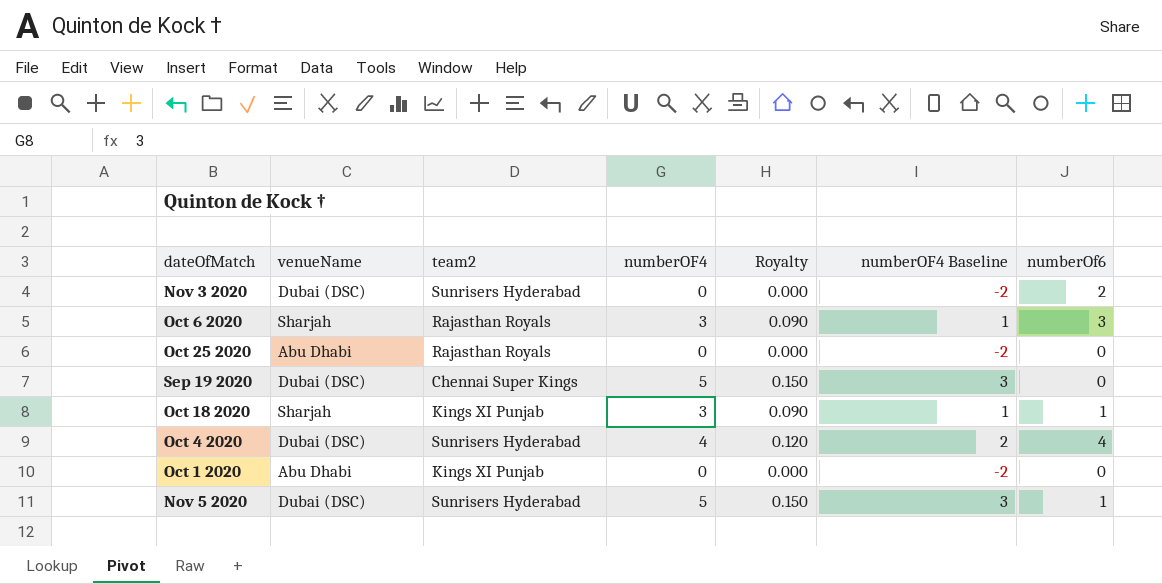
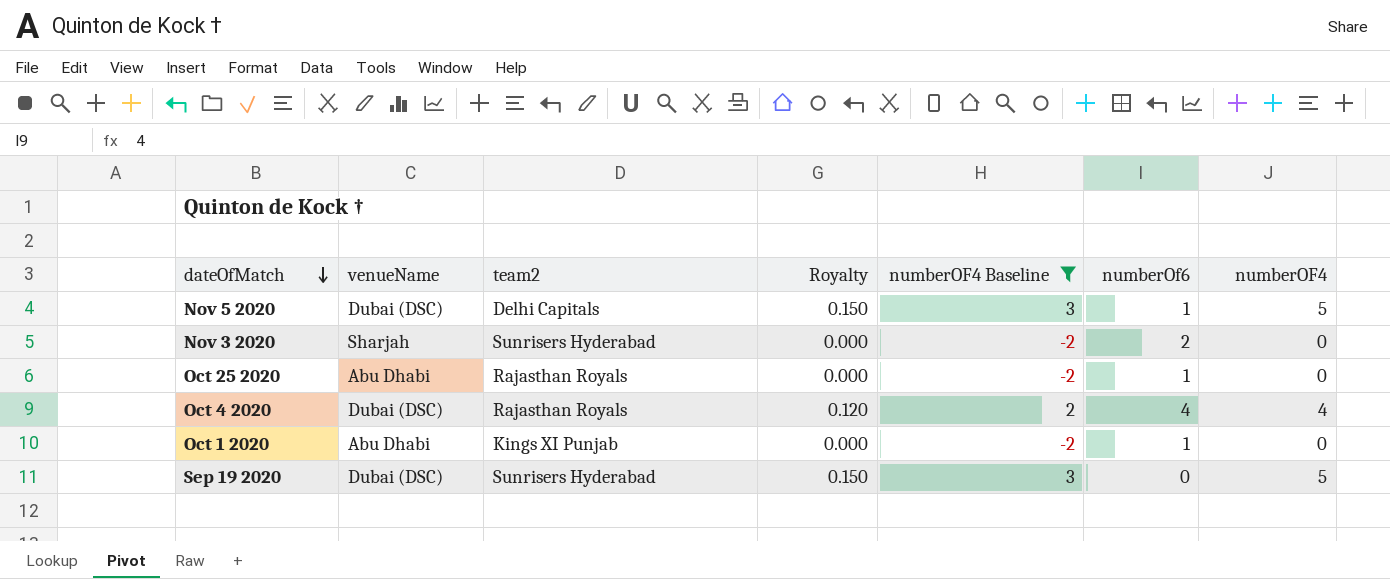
filter: none -> numberOF4 Baseline != 1
row order: none -> dateOfMatch descending
column numberOF4 | position: 4 -> 7
Nov 5 2020 | team2: Sunrisers Hyderabad -> Delhi Capitals
Nov 3 2020 | venueName: Dubai (DSC) -> Sharjah
Oct 25 2020 | numberOf6: 0 -> 1
Oct 4 2020 | team2: Sunrisers Hyderabad -> Rajasthan Royals
Oct 1 2020 | numberOf6: 0 -> 1
Sep 19 2020 | team2: Chennai Super Kings -> Sunrisers Hyderabad

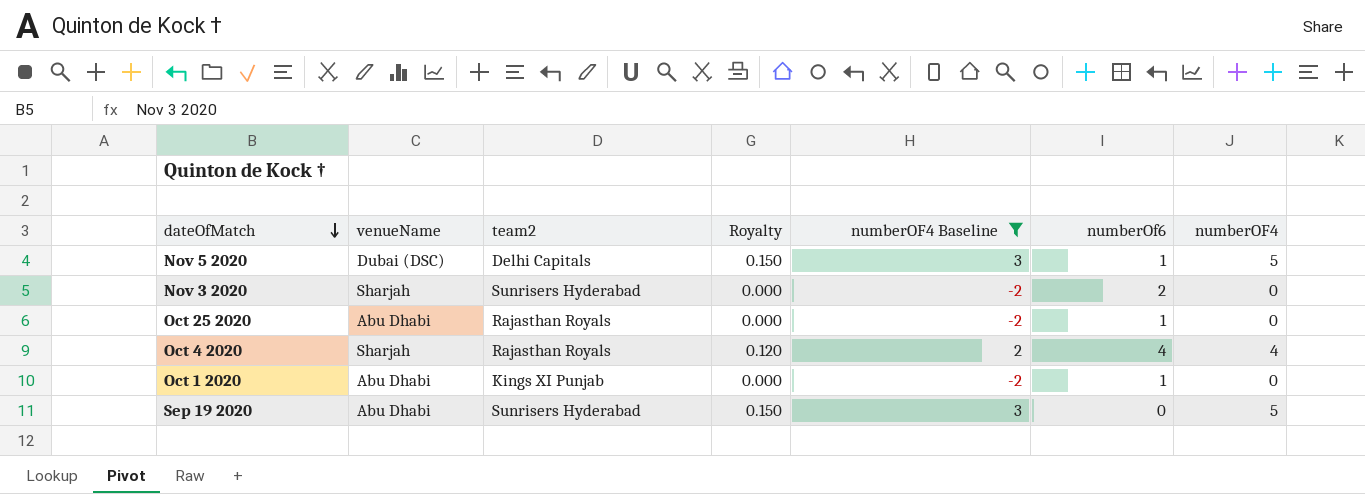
Oct 4 2020 | venueName: Dubai (DSC) -> Sharjah
Sep 19 2020 | venueName: Dubai (DSC) -> Abu Dhabi

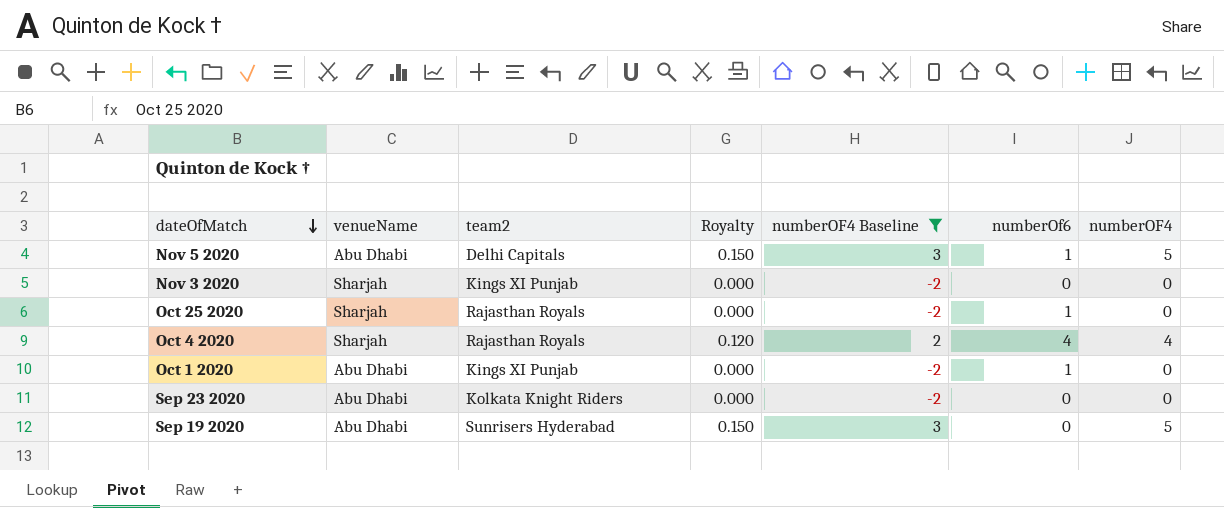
Nov 5 2020 | venueName: Dubai (DSC) -> Abu Dhabi
Nov 3 2020 | team2: Sunrisers Hyderabad -> Kings XI Punjab
Nov 3 2020 | numberOf6: 2 -> 0
Oct 25 2020 | venueName: Abu Dhabi -> Sharjah
row Sep 23 2020: none -> Abu Dhabi | Kolkata Knight Riders | 0.000 | -2 | 0 | 0

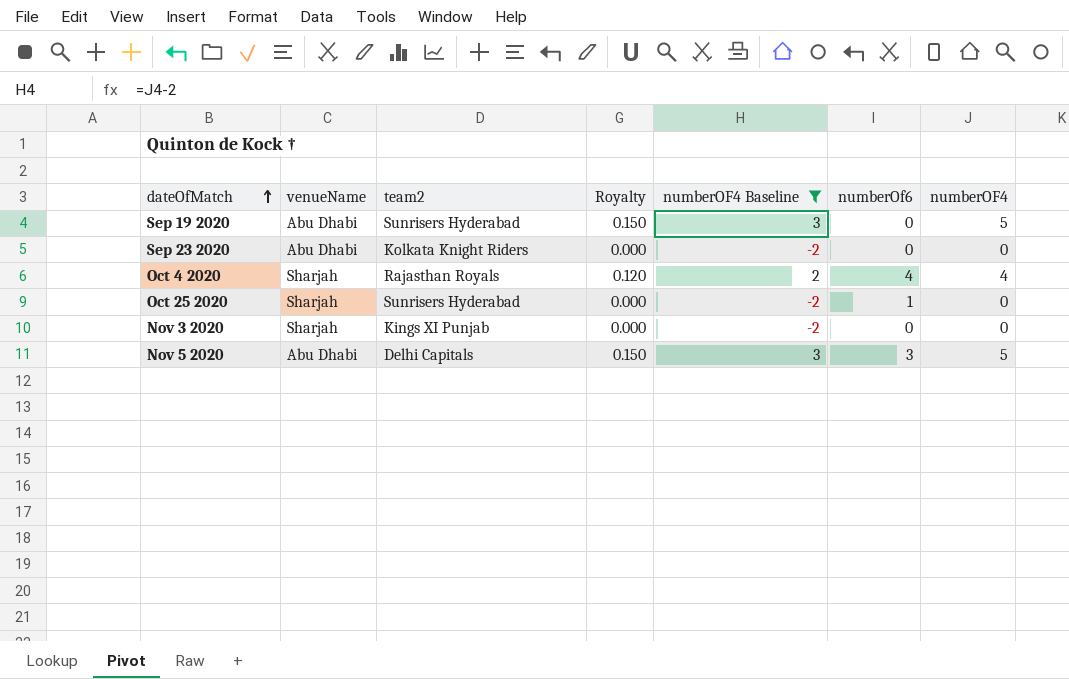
row order: dateOfMatch descending -> dateOfMatch ascending
row Oct 1 2020: Abu Dhabi | Kings XI Punjab | 0.000 | -2 | 1 | 0 -> none
Oct 25 2020 | team2: Rajasthan Royals -> Sunrisers Hyderabad
Nov 5 2020 | numberOf6: 1 -> 3

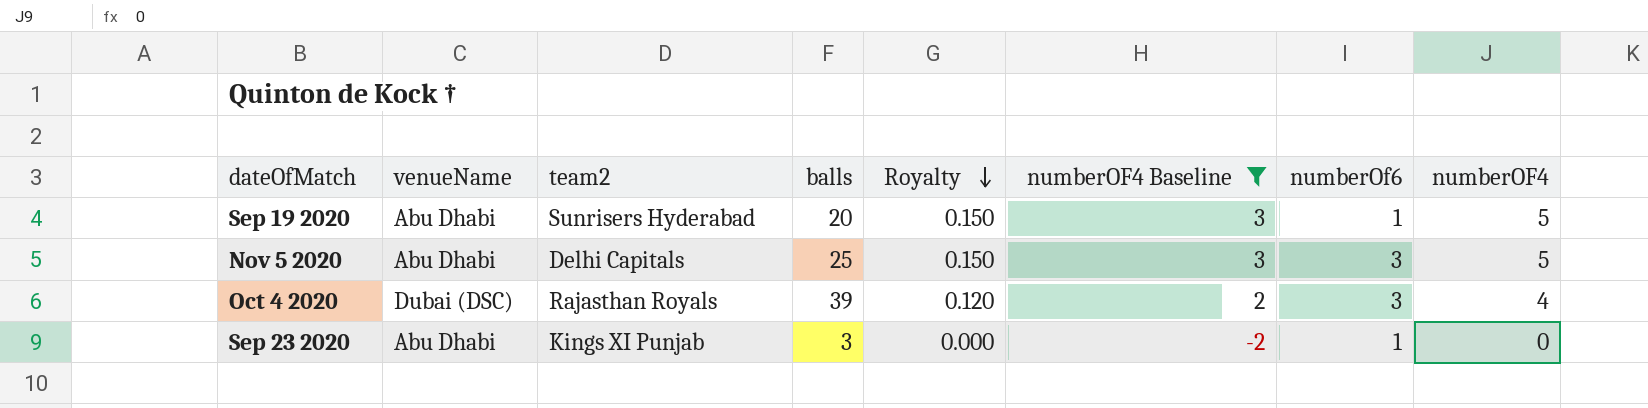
row order: dateOfMatch ascending -> Royalty descending
column balls | position: none -> 4
row Oct 25 2020: Sharjah | Sunrisers Hyderabad | 0.000 | -2 | 1 | 0 -> none
row Nov 3 2020: Sharjah | Kings XI Punjab | 0.000 | -2 | 0 | 0 -> none
Sep 19 2020 | numberOf6: 0 -> 1
Oct 4 2020 | venueName: Sharjah -> Dubai (DSC)
Oct 4 2020 | numberOf6: 4 -> 3
Sep 23 2020 | team2: Kolkata Knight Riders -> Kings XI Punjab
Sep 23 2020 | numberOf6: 0 -> 1

